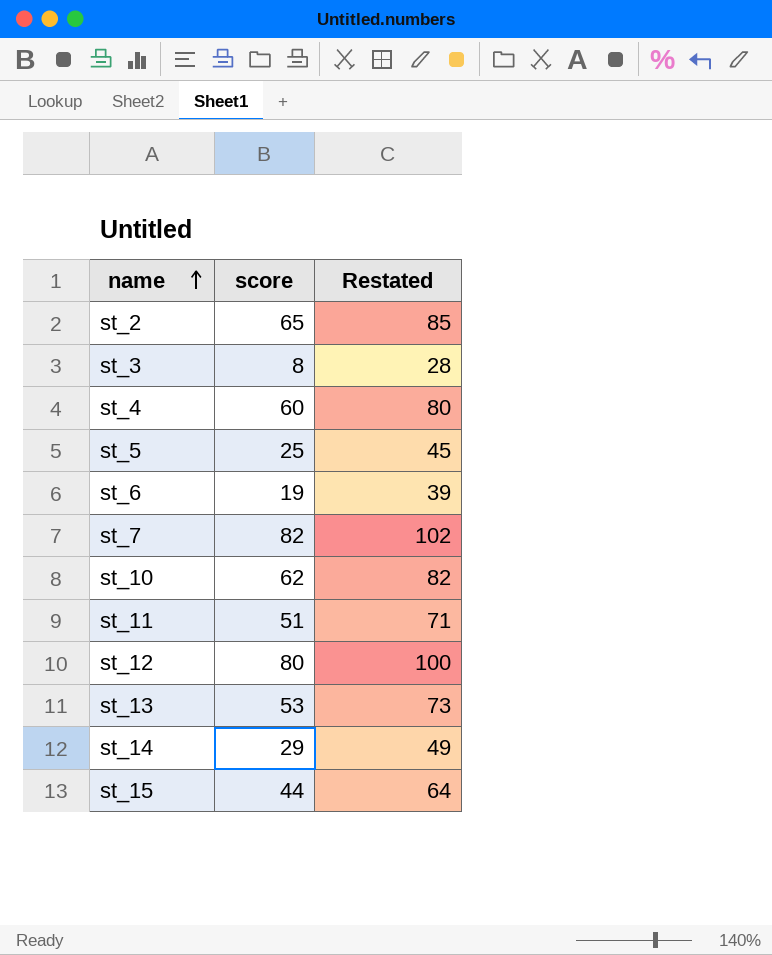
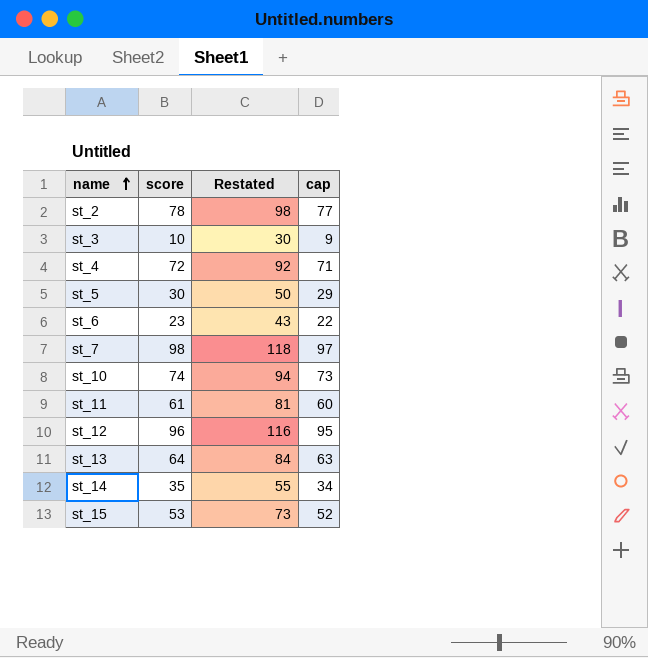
column cap | formula: none -> [score] - 1
st_2 | score: 65 -> 78
st_2 | Restated: 85 -> 98
st_3 | score: 8 -> 10
st_3 | Restated: 28 -> 30
st_4 | score: 60 -> 72
st_4 | Restated: 80 -> 92
st_5 | score: 25 -> 30
st_5 | Restated: 45 -> 50
st_6 | score: 19 -> 23
st_6 | Restated: 39 -> 43
st_7 | score: 82 -> 98
st_7 | Restated: 102 -> 118
st_10 | score: 62 -> 74
st_10 | Restated: 82 -> 94
st_11 | score: 51 -> 61
st_11 | Restated: 71 -> 81
st_12 | score: 80 -> 96
st_12 | Restated: 100 -> 116
st_13 | score: 53 -> 64
st_13 | Restated: 73 -> 84
st_14 | score: 29 -> 35
st_14 | Restated: 49 -> 55
st_15 | score: 44 -> 53
st_15 | Restated: 64 -> 73

